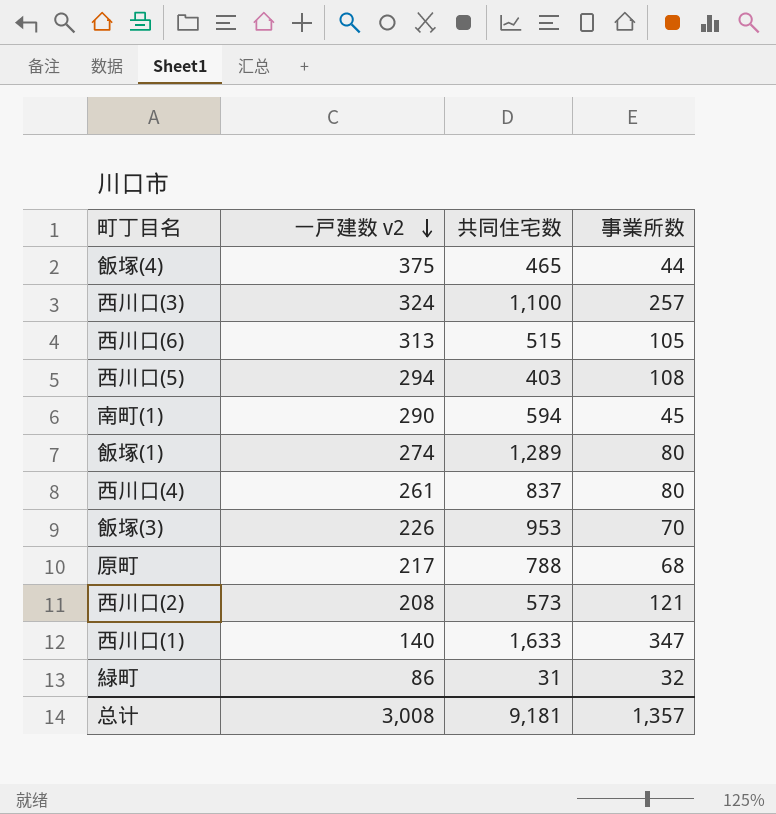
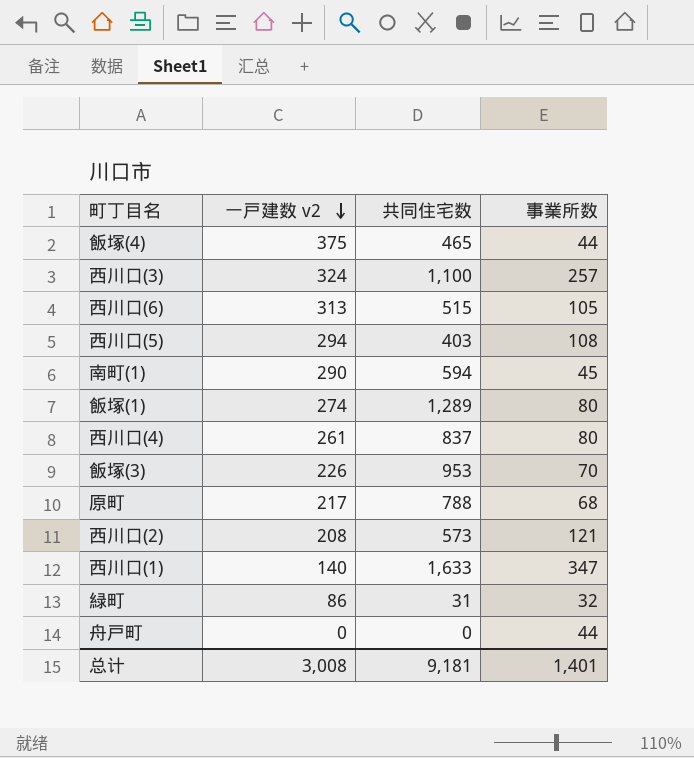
row 舟戸町: none -> 0 | 0 | 44
总计 | 事業所数: 1,357 -> 1,401

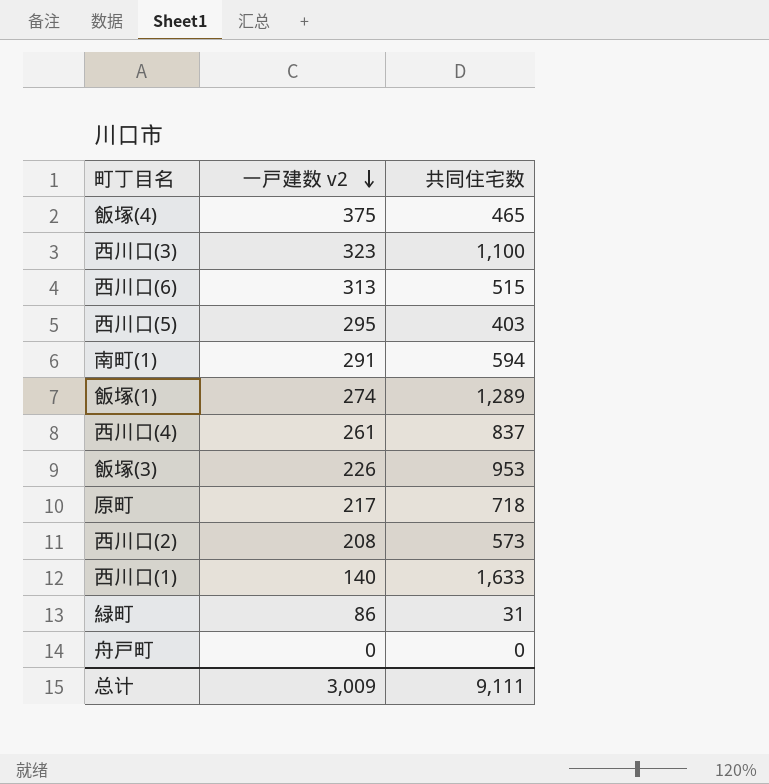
column 事業所数 | position: 4 -> none
西川口(3) | 一戸建数 v2: 324 -> 323
西川口(5) | 一戸建数 v2: 294 -> 295
南町(1) | 一戸建数 v2: 290 -> 291
原町 | 共同住宅数: 788 -> 718
总计 | 一戸建数 v2: 3,008 -> 3,009
总计 | 共同住宅数: 9,181 -> 9,111

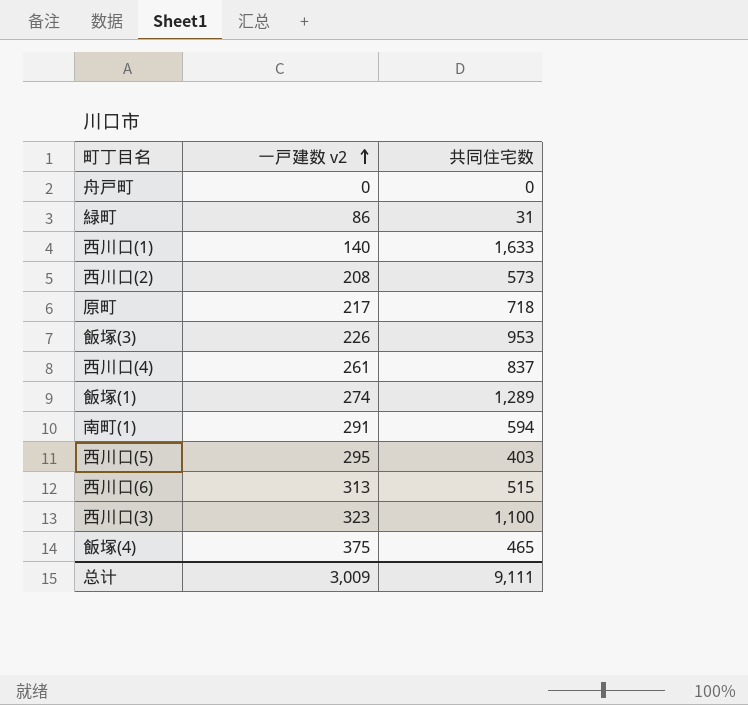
row order: 一戸建数 v2 descending -> 一戸建数 v2 ascending

